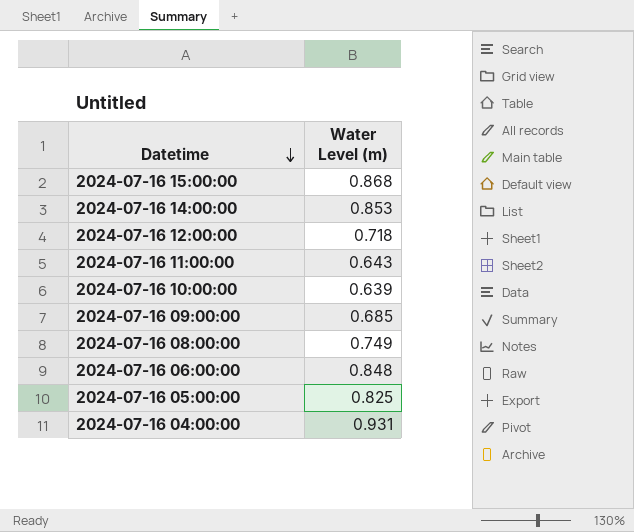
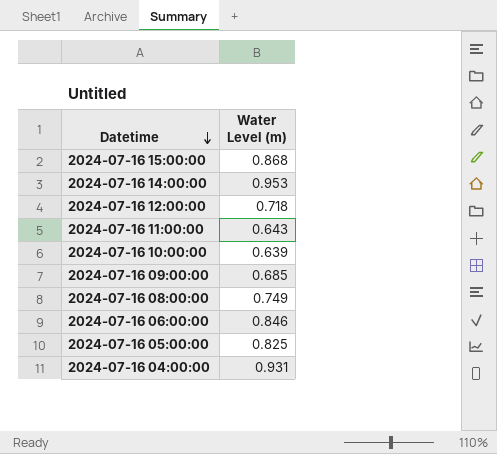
2024-07-16 14:00:00 | Water Level (m): 0.853 -> 0.953
2024-07-16 06:00:00 | Water Level (m): 0.848 -> 0.846

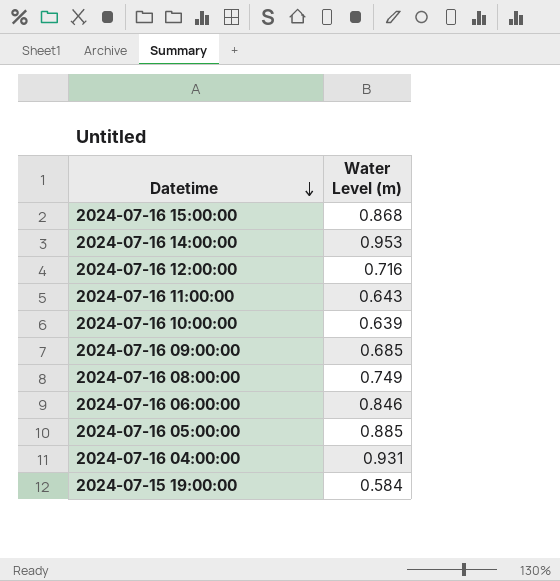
2024-07-16 12:00:00 | Water Level (m): 0.718 -> 0.716
2024-07-16 05:00:00 | Water Level (m): 0.825 -> 0.885
row 2024-07-15 19:00:00: none -> 0.584

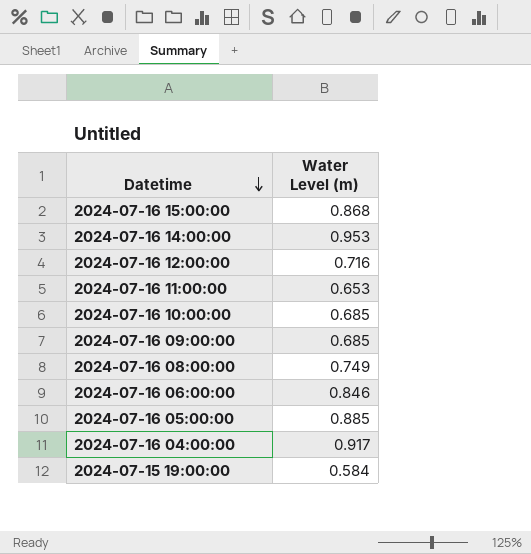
2024-07-16 11:00:00 | Water Level (m): 0.643 -> 0.653
2024-07-16 10:00:00 | Water Level (m): 0.639 -> 0.685
2024-07-16 04:00:00 | Water Level (m): 0.931 -> 0.917

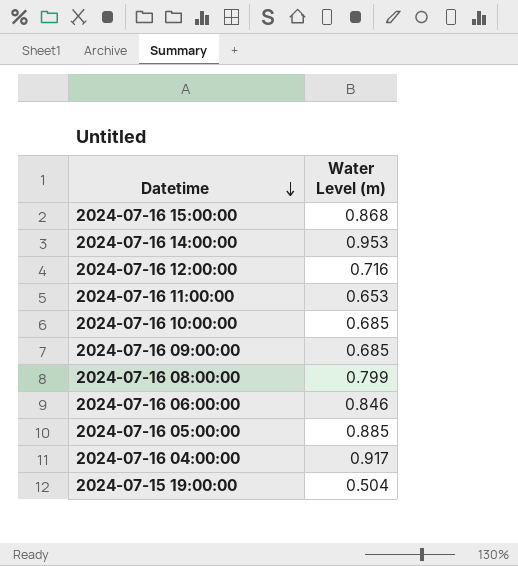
2024-07-16 08:00:00 | Water Level (m): 0.749 -> 0.799
2024-07-15 19:00:00 | Water Level (m): 0.584 -> 0.504

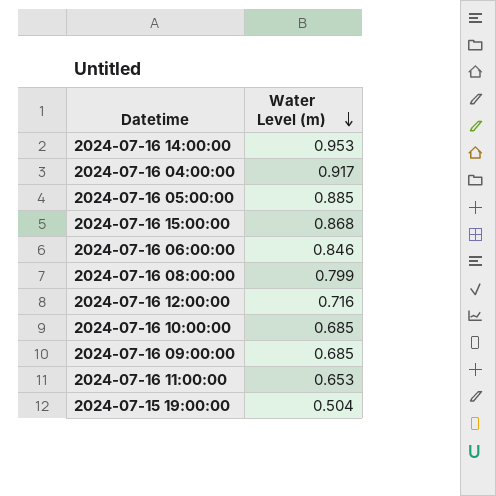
row order: Datetime descending -> Water Level (m) descending

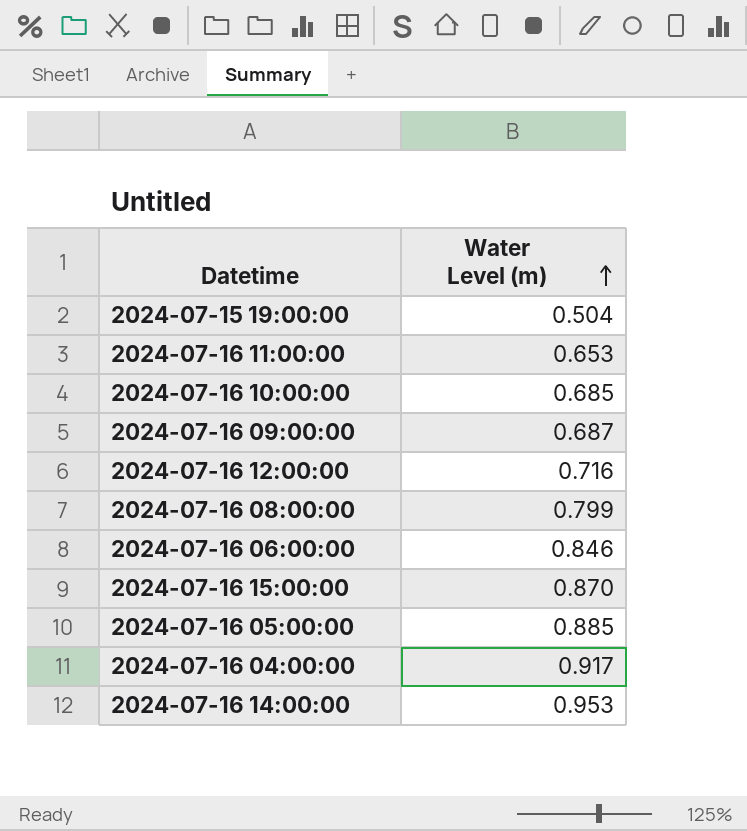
row order: Water Level (m) descending -> Water Level (m) ascending
2024-07-16 09:00:00 | Water Level (m): 0.685 -> 0.687
2024-07-16 15:00:00 | Water Level (m): 0.868 -> 0.870

